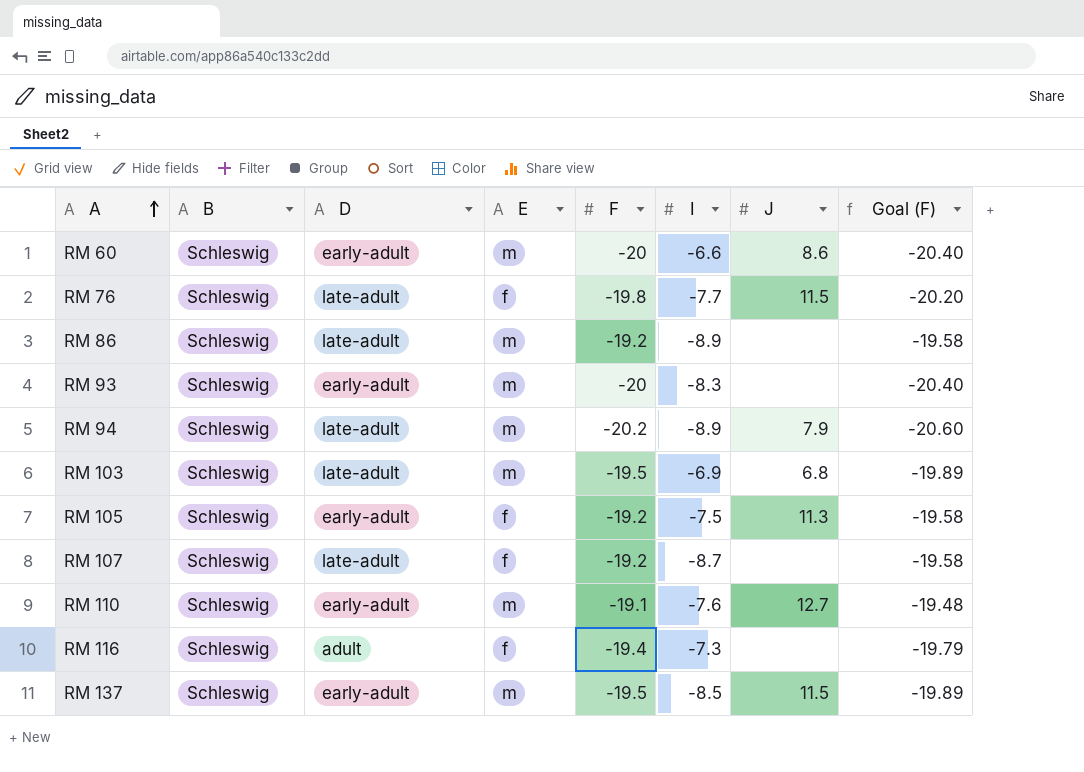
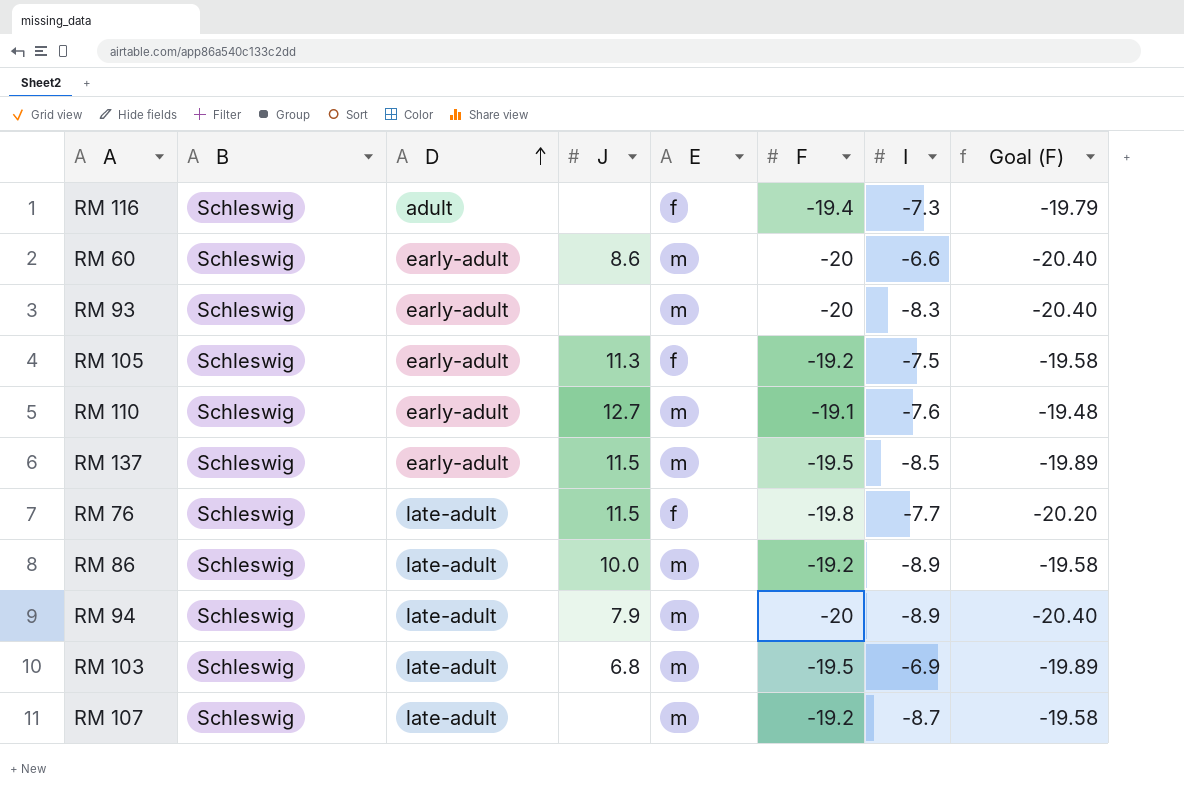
row order: A ascending -> D ascending
column J | position: 7 -> 4
RM 86 | J: none -> 10.0
RM 94 | F: -20.2 -> -20
RM 94 | Goal (F): -20.60 -> -20.40
RM 107 | E: f -> m

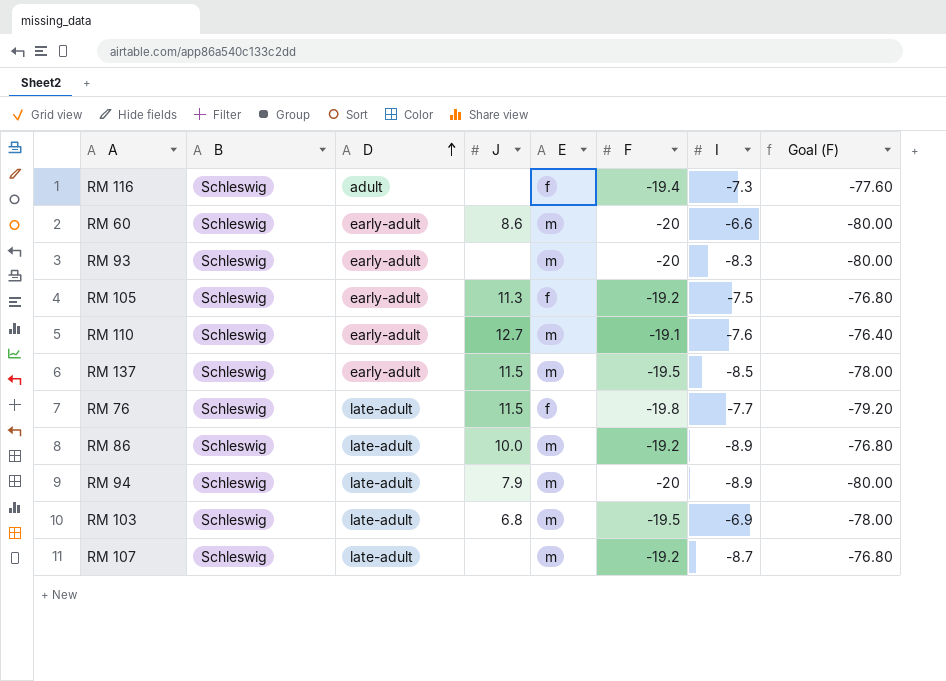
column Goal (F) | formula: [F] * 1.02 -> [F] * 4

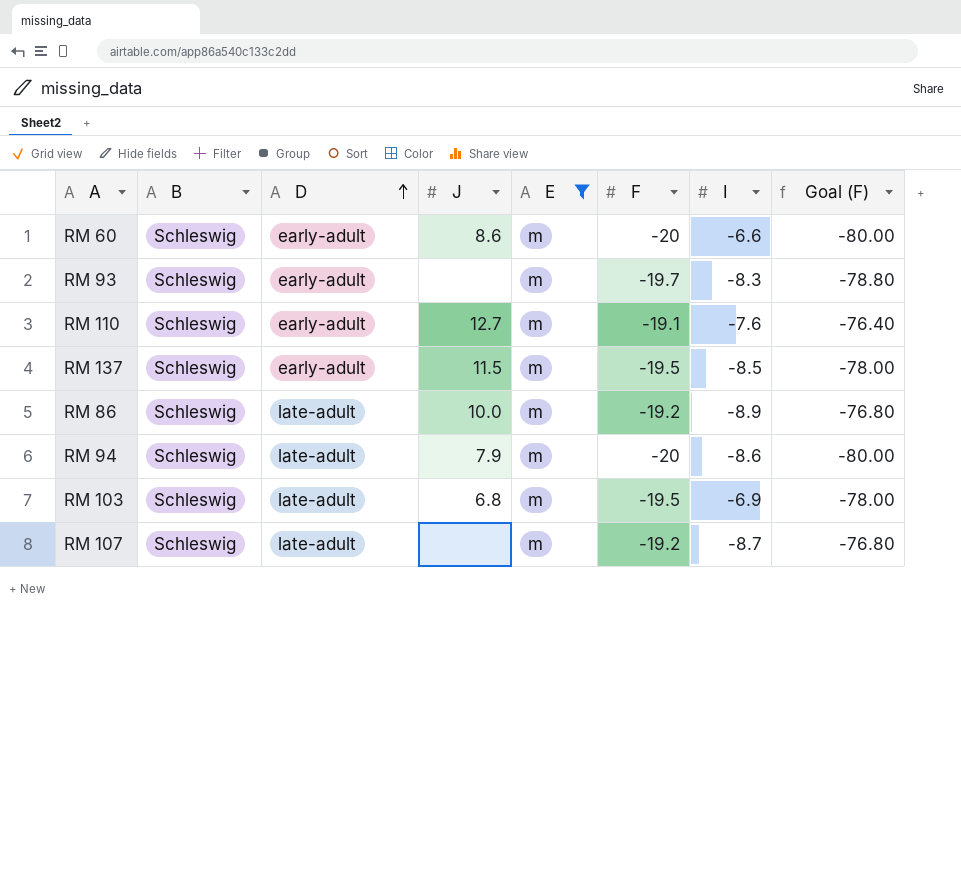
filter: none -> E = m
RM 93 | F: -20 -> -19.7
RM 93 | Goal (F): -80.00 -> -78.80
RM 94 | I: -8.9 -> -8.6

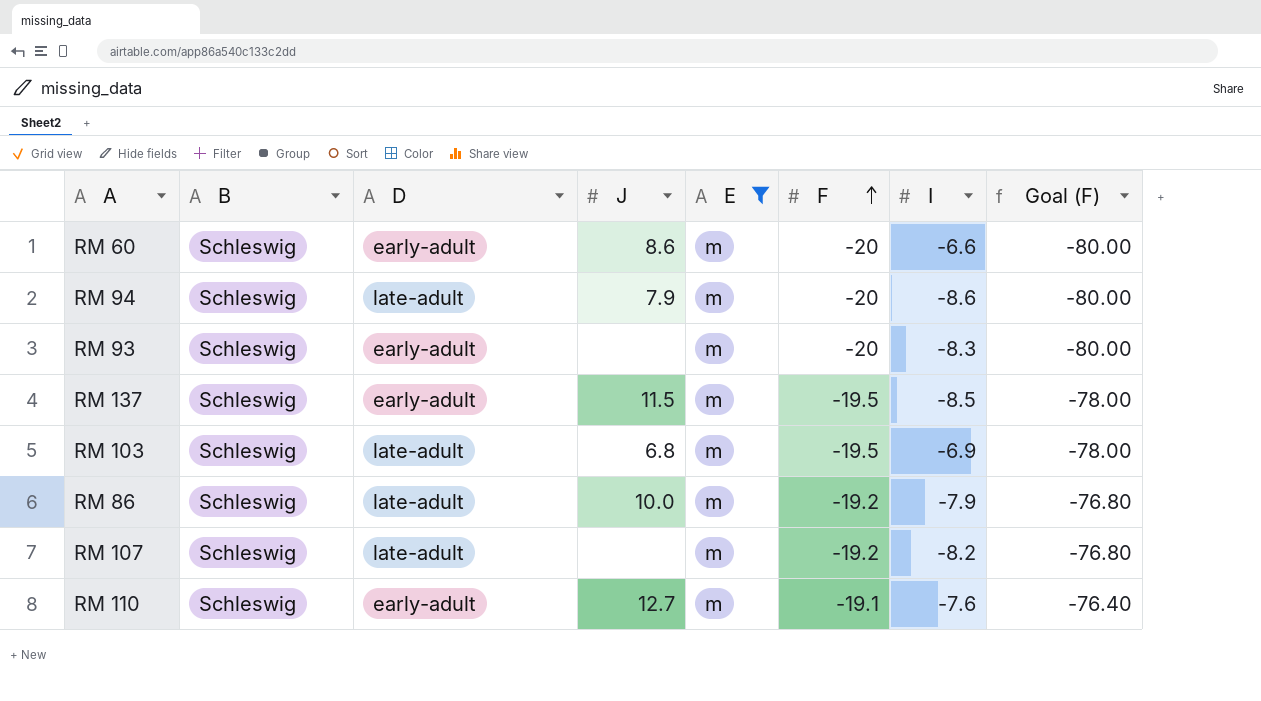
row order: D ascending -> F ascending
RM 93 | F: -19.7 -> -20
RM 93 | Goal (F): -78.80 -> -80.00
RM 86 | I: -8.9 -> -7.9
RM 107 | I: -8.7 -> -8.2

